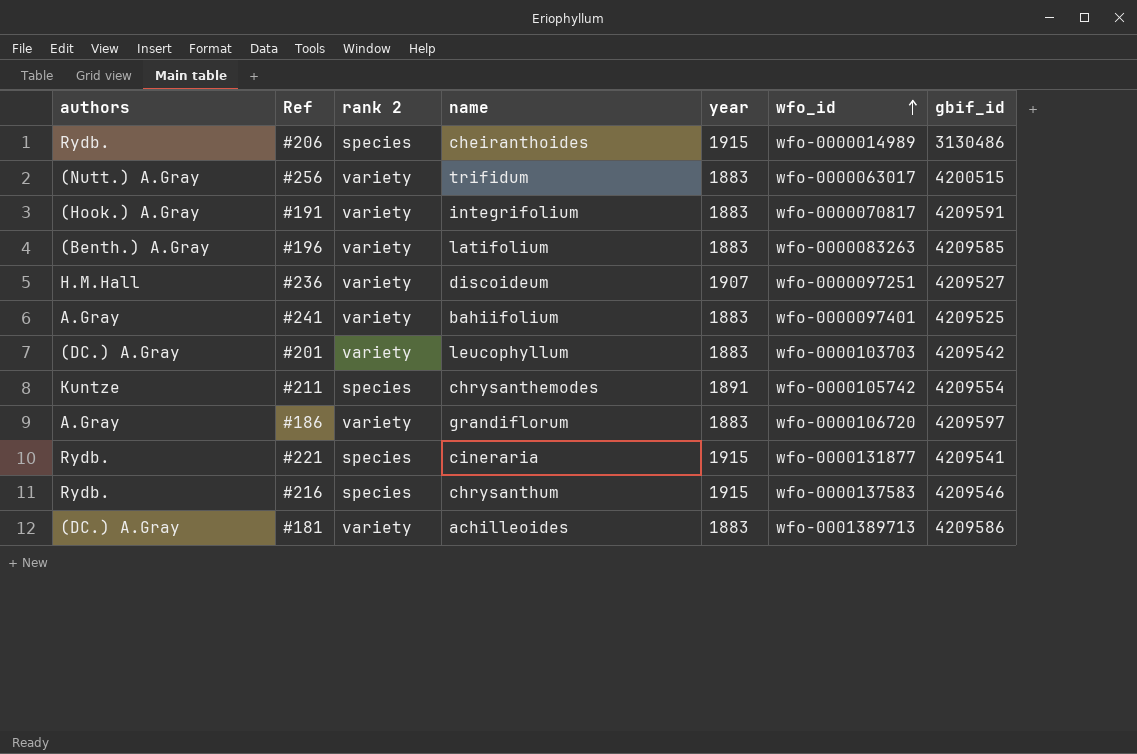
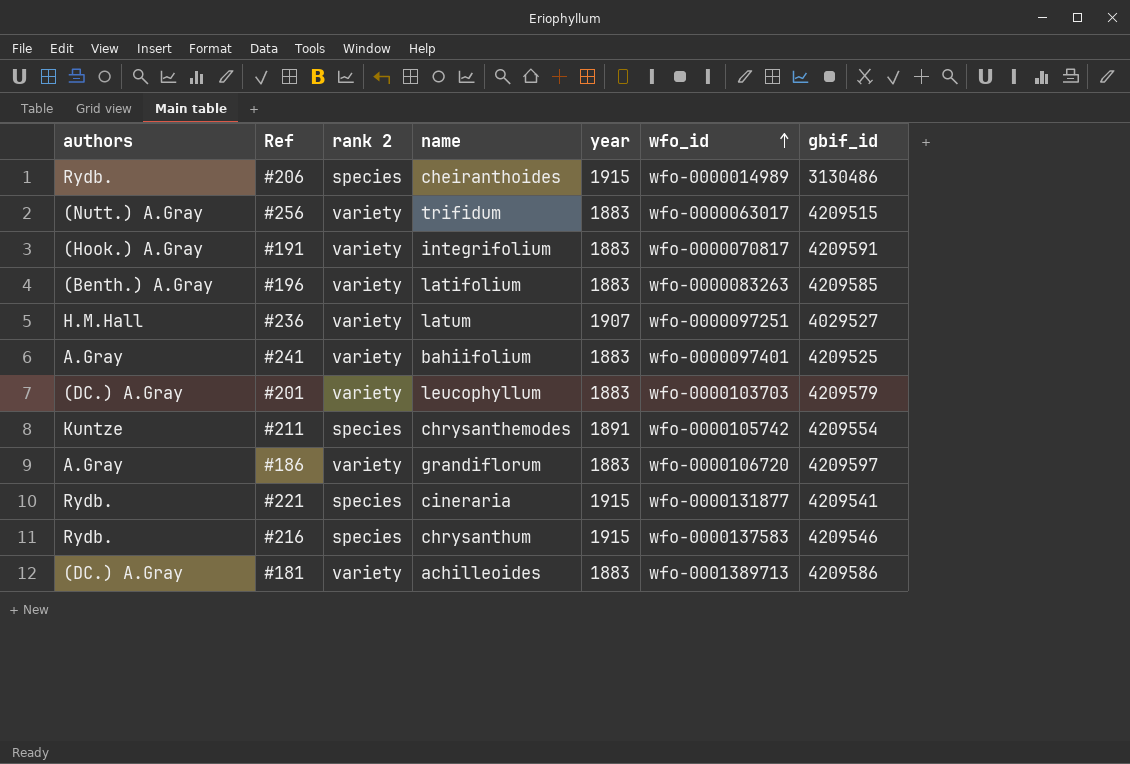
#256 | gbif_id: 4200515 -> 4209515
#236 | name: discoideum -> latum
#236 | gbif_id: 4209527 -> 4029527
#201 | gbif_id: 4209542 -> 4209579

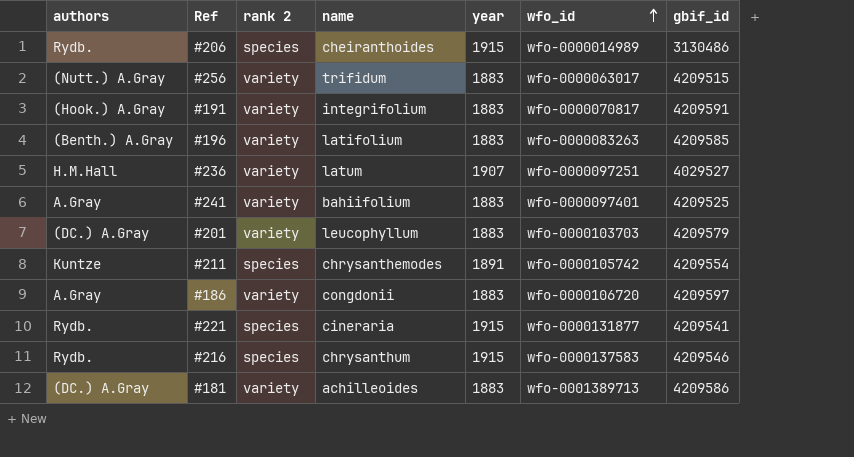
#186 | name: grandiflorum -> congdonii

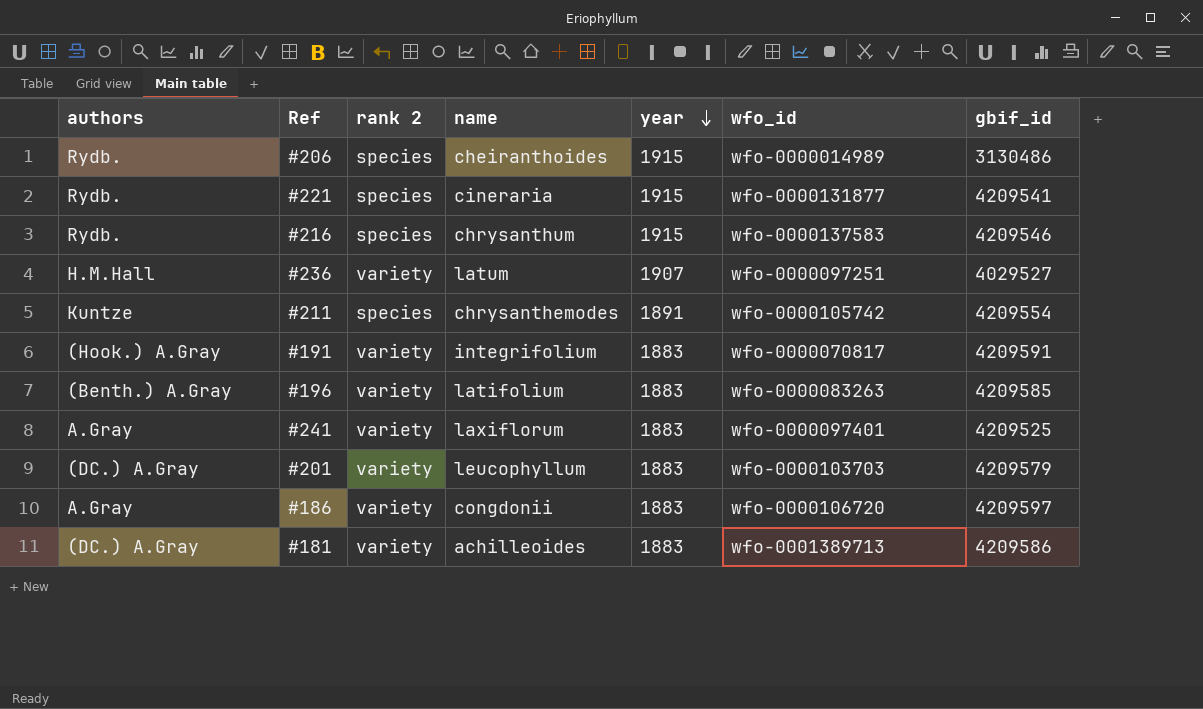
row order: wfo_id ascending -> year descending
row #256: (Nutt.) A.Gray | variety | trifidum | 1883 | wfo-0000063017 | 4209515 -> none
#241 | name: bahiifolium -> laxiflorum

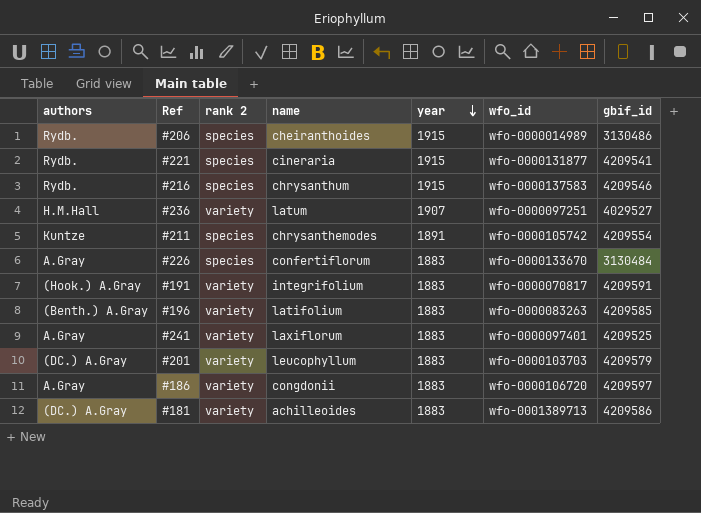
row #226: none -> A.Gray | species | confertiflorum | 1883 | wfo-0000133670 | 3130484

